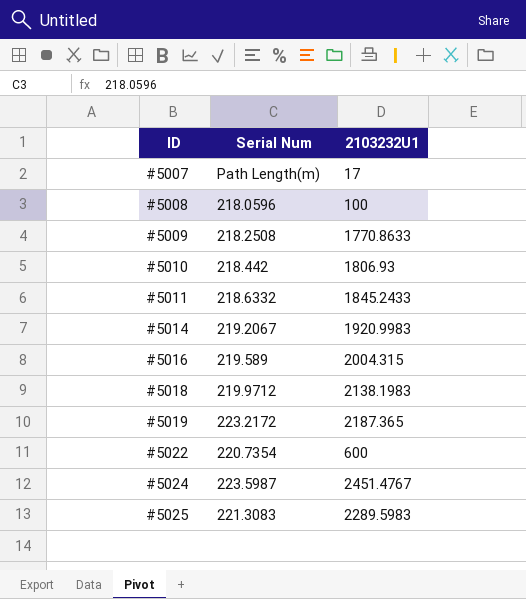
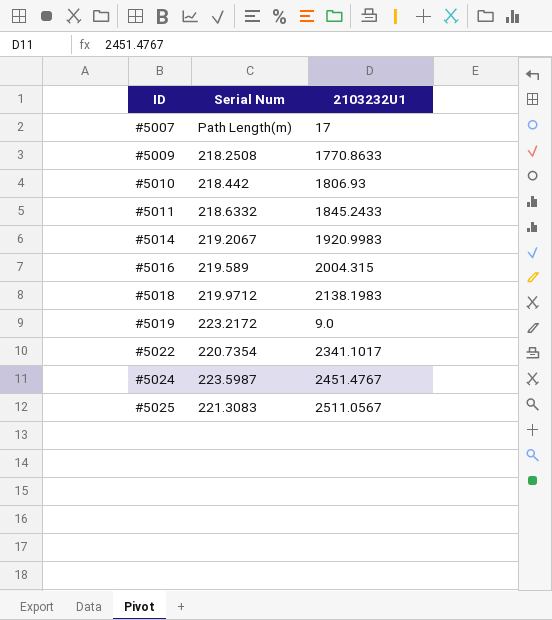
row #5008: 218.0596 | 100 -> none
#5019 | 2103232U1: 2187.365 -> 9.0
#5022 | 2103232U1: 600 -> 2341.1017
#5025 | 2103232U1: 2289.5983 -> 2511.0567

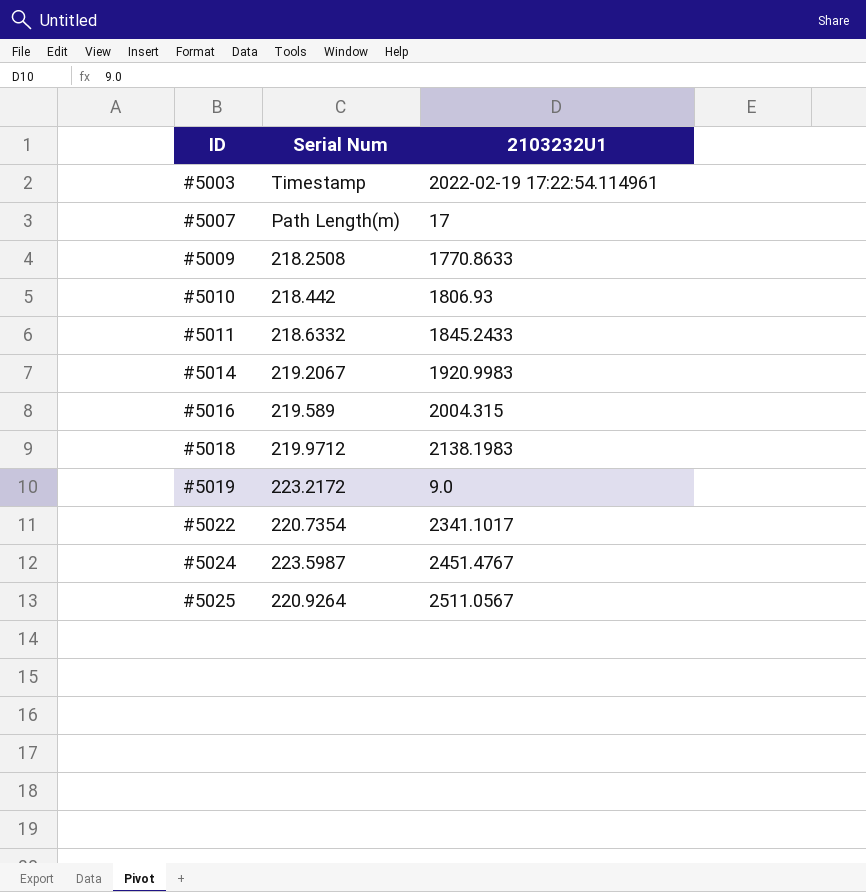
row #5003: none -> Timestamp | 2022-02-19 17:22:54.114961
#5025 | Serial Num: 221.3083 -> 220.9264

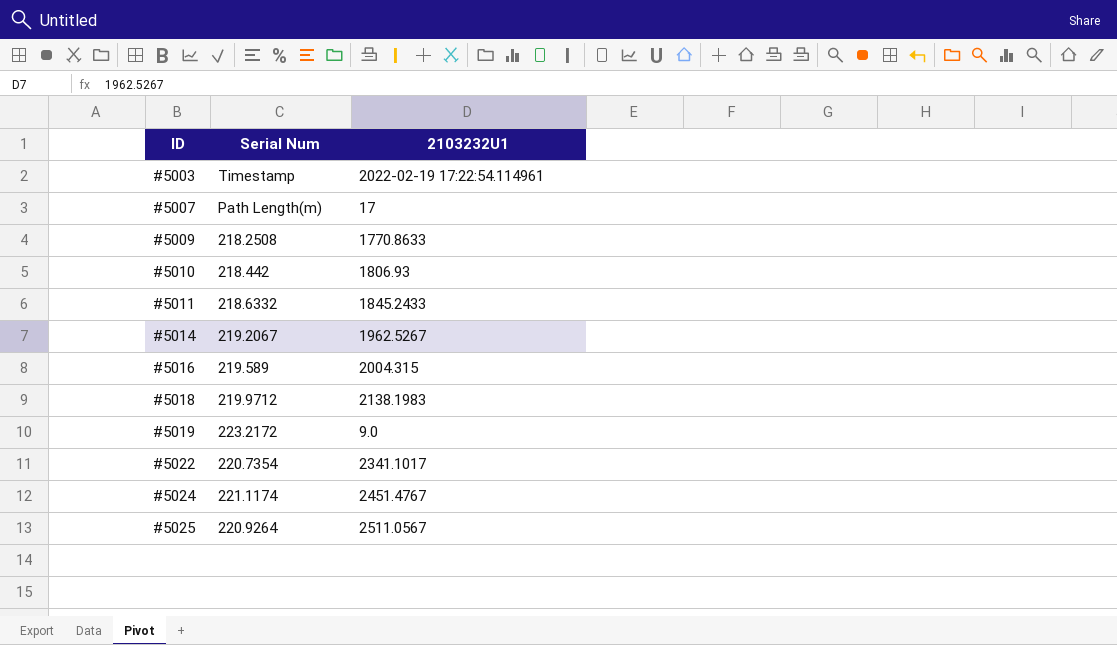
#5014 | 2103232U1: 1920.9983 -> 1962.5267
#5024 | Serial Num: 223.5987 -> 221.1174

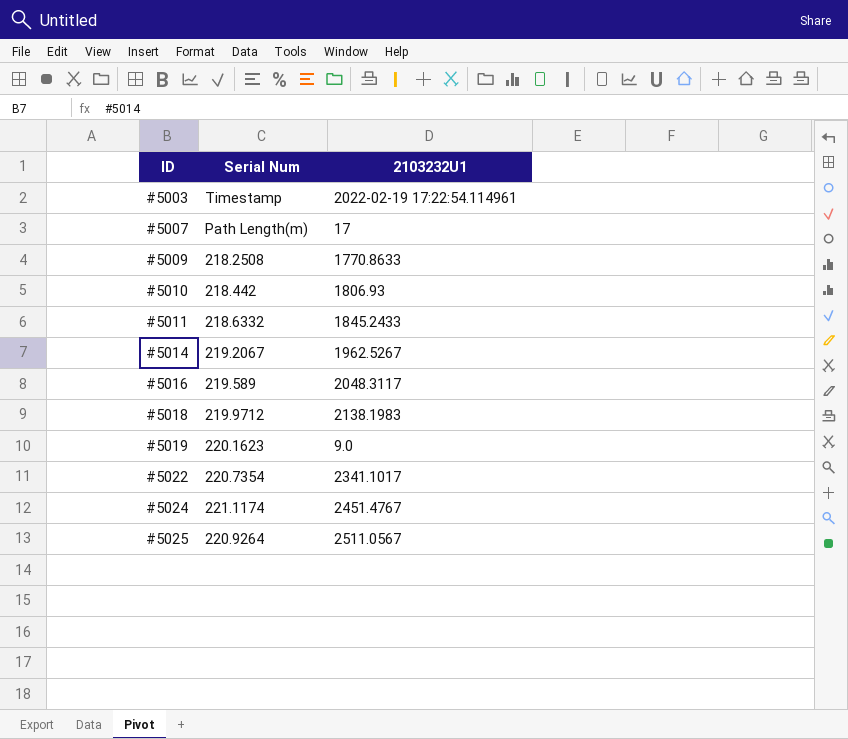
#5016 | 2103232U1: 2004.315 -> 2048.3117
#5019 | Serial Num: 223.2172 -> 220.1623

